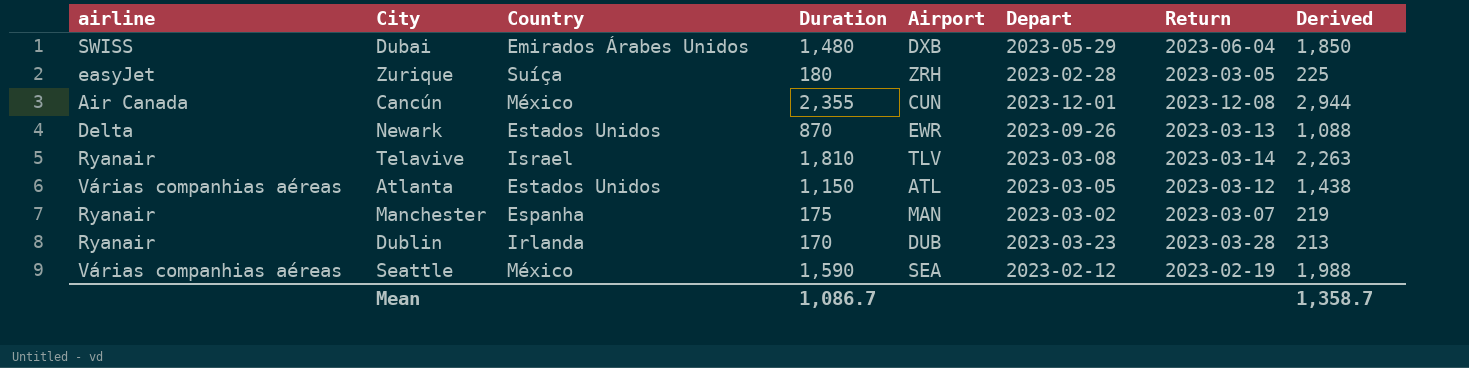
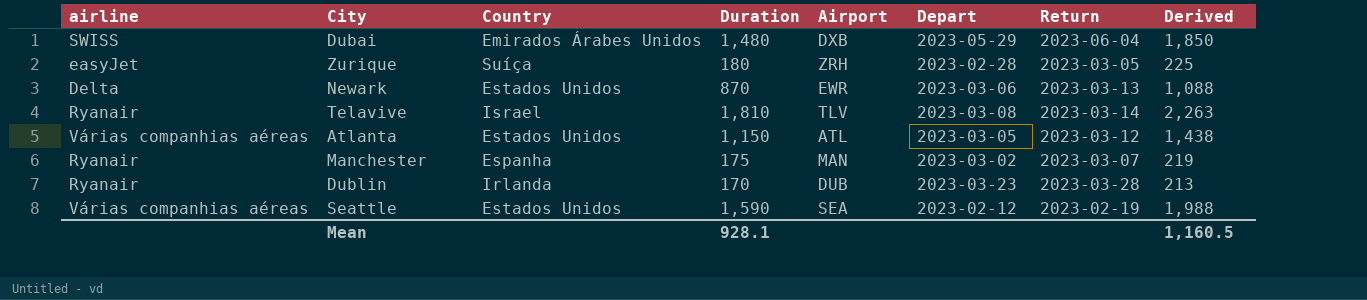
row Cancún: Air Canada | México | 2,355 | CUN | 2023-12-01 | 2023-12-08 | 2,944 -> none
Newark | Depart: 2023-09-26 -> 2023-03-06
Seattle | Country: México -> Estados Unidos
Mean | Duration: 1,086.7 -> 928.1
Mean | Derived: 1,358.7 -> 1,160.5

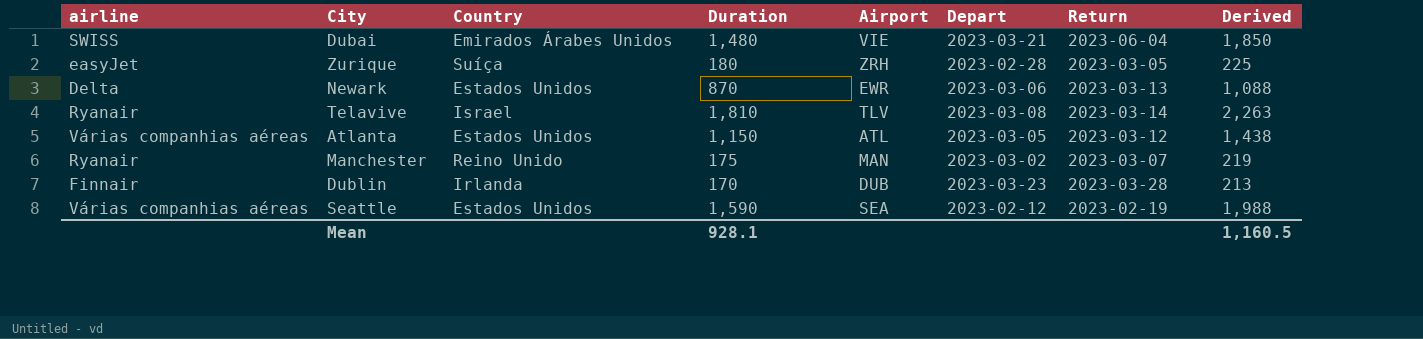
Dubai | Airport: DXB -> VIE
Dubai | Depart: 2023-05-29 -> 2023-03-21
Manchester | Country: Espanha -> Reino Unido
Dublin | airline: Ryanair -> Finnair

